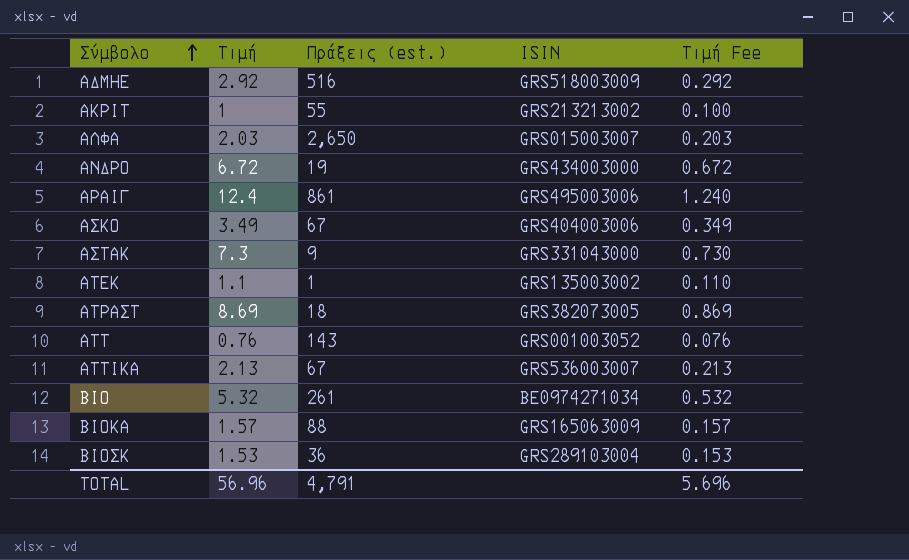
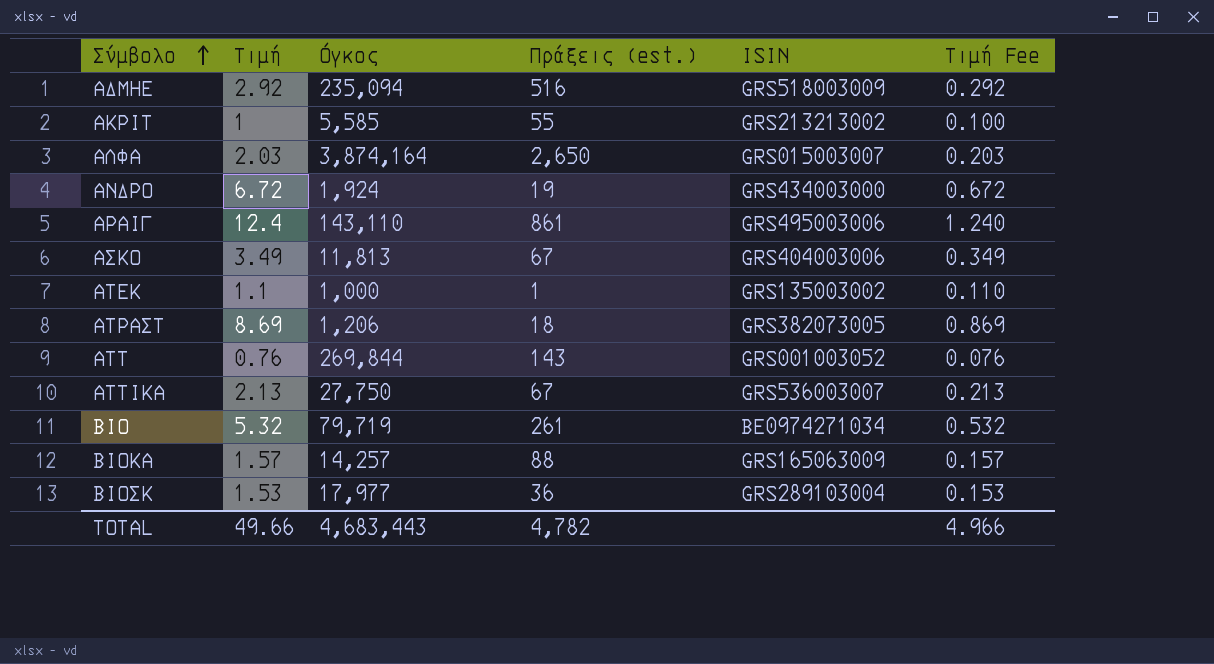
column Όγκος | position: none -> 3
row ΑΣΤΑΚ: 7.3 | 9 | GRS331043000 | 0.730 -> none
TOTAL | Τιμή: 56.96 -> 49.66
TOTAL | Πράξεις (est.): 4,791 -> 4,782
TOTAL | Τιμή Fee: 5.696 -> 4.966

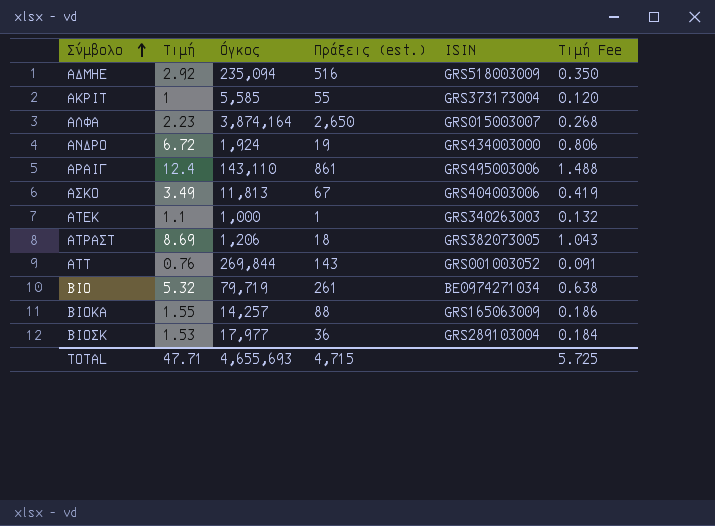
column Τιμή Fee | formula: [Τιμή] * 0.1 -> [Τιμή] * 0.12
row ΑΤΤΙΚΑ: 2.13 | 27,750 | 67 | GRS536003007 | 0.213 -> none
ΑΚΡΙΤ | ISIN: GRS213213002 -> GRS373173004
ΑΛΦΑ | Τιμή: 2.03 -> 2.23
ΑΤΕΚ | ISIN: GRS135003002 -> GRS340263003
ΒΙΟΚΑ | Τιμή: 1.57 -> 1.55
TOTAL | Τιμή: 49.66 -> 47.71
TOTAL | Όγκος: 4,683,443 -> 4,655,693
TOTAL | Πράξεις (est.): 4,782 -> 4,715
TOTAL | Τιμή Fee: 4.966 -> 5.725

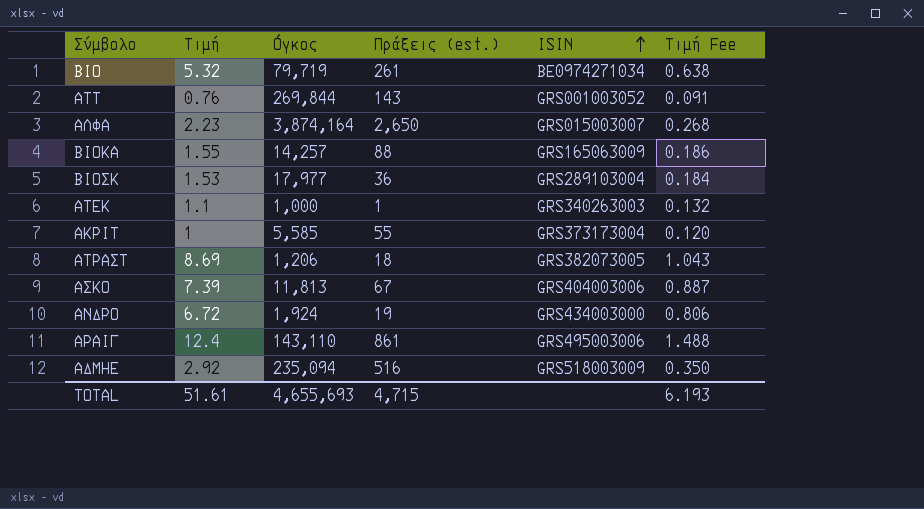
row order: Σύμβολο ascending -> ISIN ascending
ΑΣΚΟ | Τιμή: 3.49 -> 7.39
ΑΣΚΟ | Τιμή Fee: 0.419 -> 0.887
TOTAL | Τιμή: 47.71 -> 51.61
TOTAL | Τιμή Fee: 5.725 -> 6.193

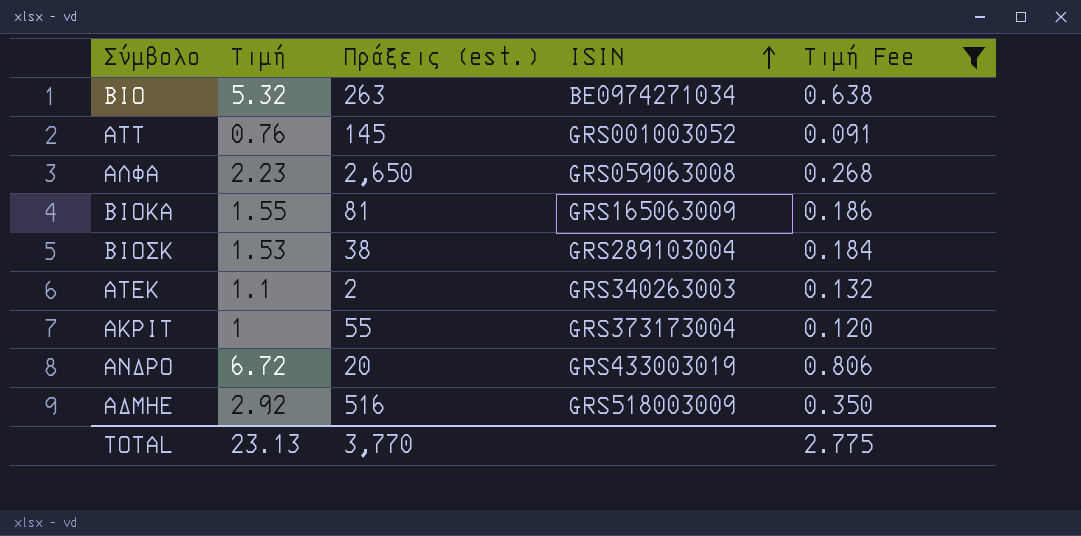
filter: none -> Τιμή Fee <= 0.806
column Όγκος | position: 3 -> none
ΒΙΟ | Πράξεις (est.): 261 -> 263
ΑΤΤ | Πράξεις (est.): 143 -> 145
ΑΛΦΑ | ISIN: GRS015003007 -> GRS059063008
ΒΙΟΚΑ | Πράξεις (est.): 88 -> 81
ΒΙΟΣΚ | Πράξεις (est.): 36 -> 38
ΑΤΕΚ | Πράξεις (est.): 1 -> 2
ΑΝΔΡΟ | Πράξεις (est.): 19 -> 20
ΑΝΔΡΟ | ISIN: GRS434003000 -> GRS433003019
TOTAL | Τιμή: 51.61 -> 23.13
TOTAL | Πράξεις (est.): 4,715 -> 3,770
TOTAL | Τιμή Fee: 6.193 -> 2.775

